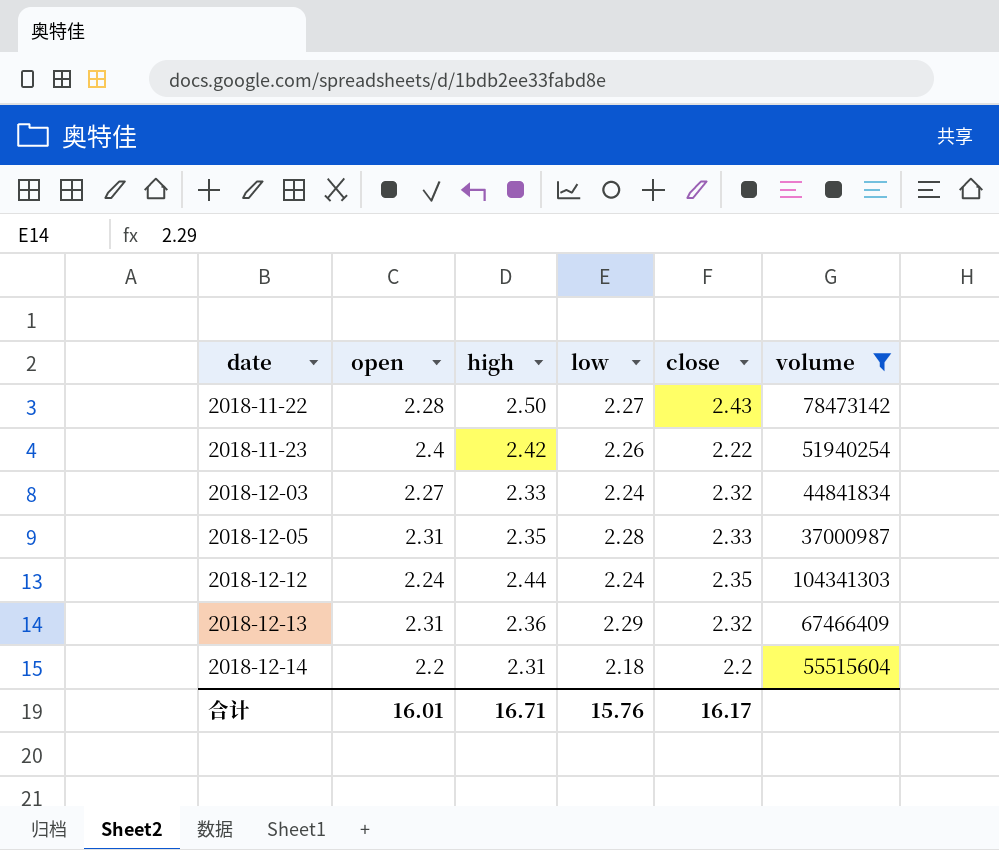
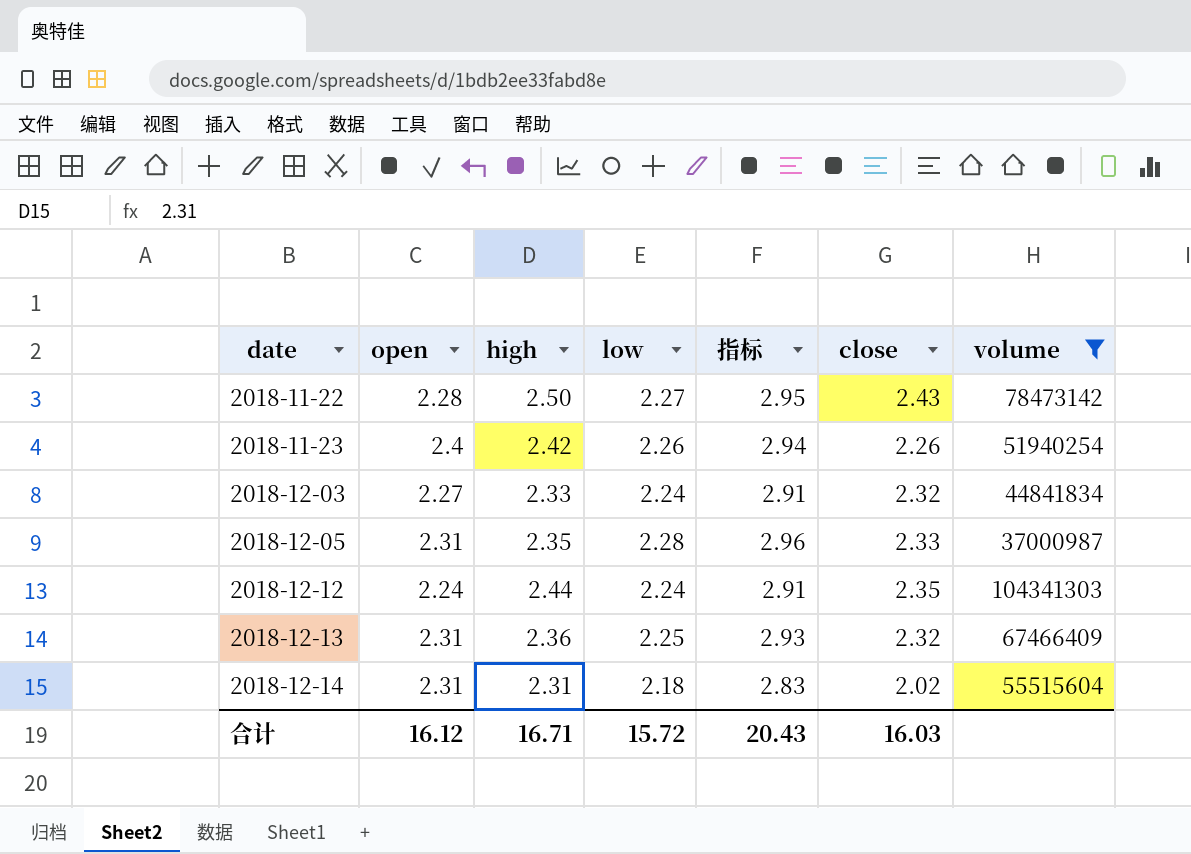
column 指标 | formula: none -> [low] * 1.3
2018-11-23 | close: 2.22 -> 2.26
2018-12-13 | low: 2.29 -> 2.25
2018-12-14 | open: 2.2 -> 2.31
2018-12-14 | close: 2.2 -> 2.02
合计 | open: 16.01 -> 16.12
合计 | low: 15.76 -> 15.72
合计 | close: 16.17 -> 16.03

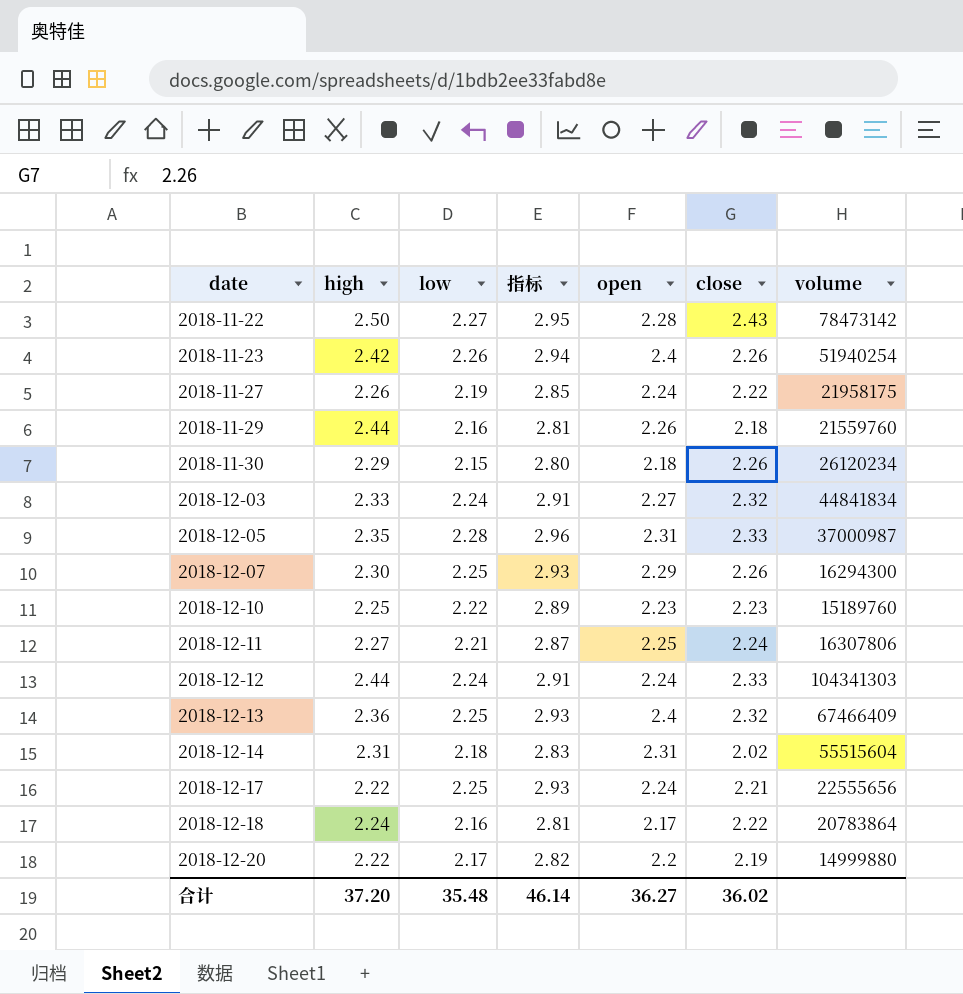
filter: volume >= 37000987 -> none
column open | position: 2 -> 5
2018-12-12 | close: 2.35 -> 2.33
2018-12-13 | open: 2.31 -> 2.4
合计 | high: 16.71 -> 37.20
合计 | low: 15.72 -> 35.48
合计 | 指标: 20.43 -> 46.14
合计 | open: 16.12 -> 36.27
合计 | close: 16.03 -> 36.02

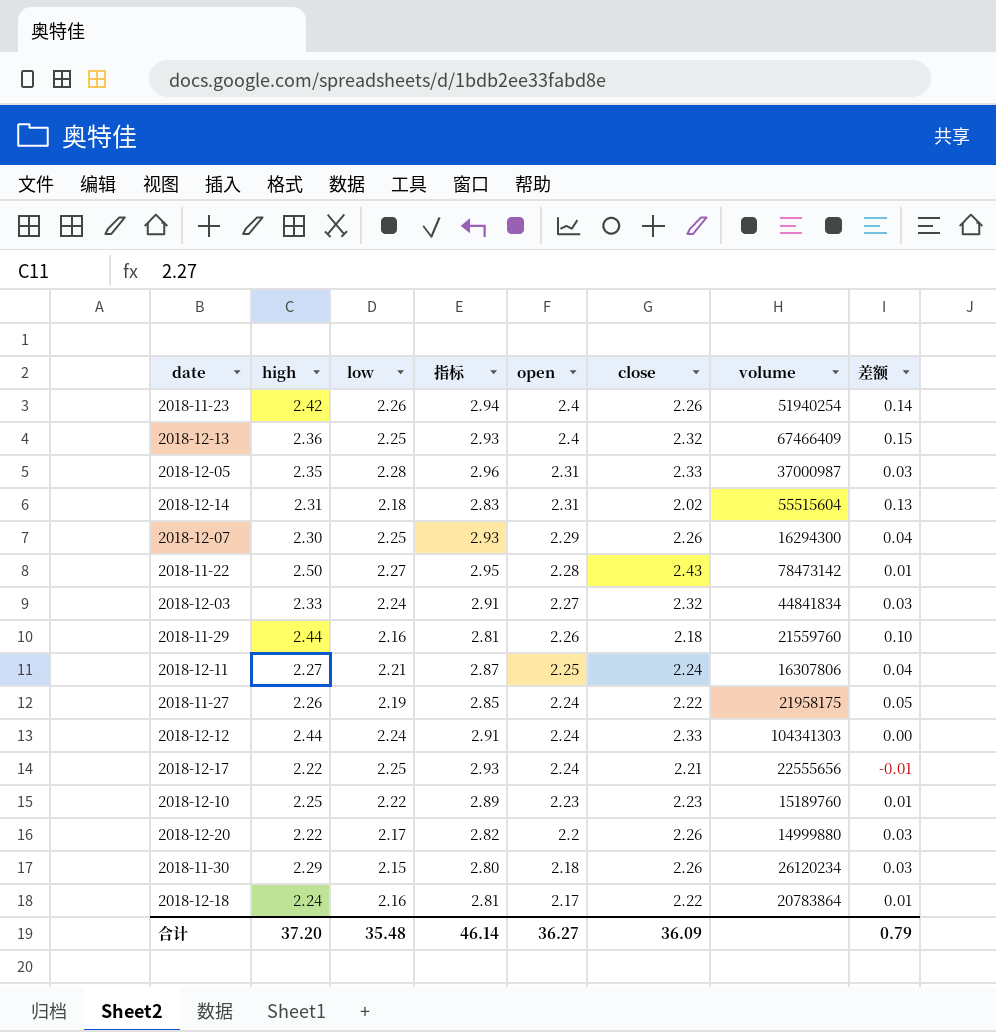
row order: date ascending -> open descending
column 差额 | formula: none -> [open] - [low]
2018-12-20 | close: 2.19 -> 2.26
合计 | close: 36.02 -> 36.09

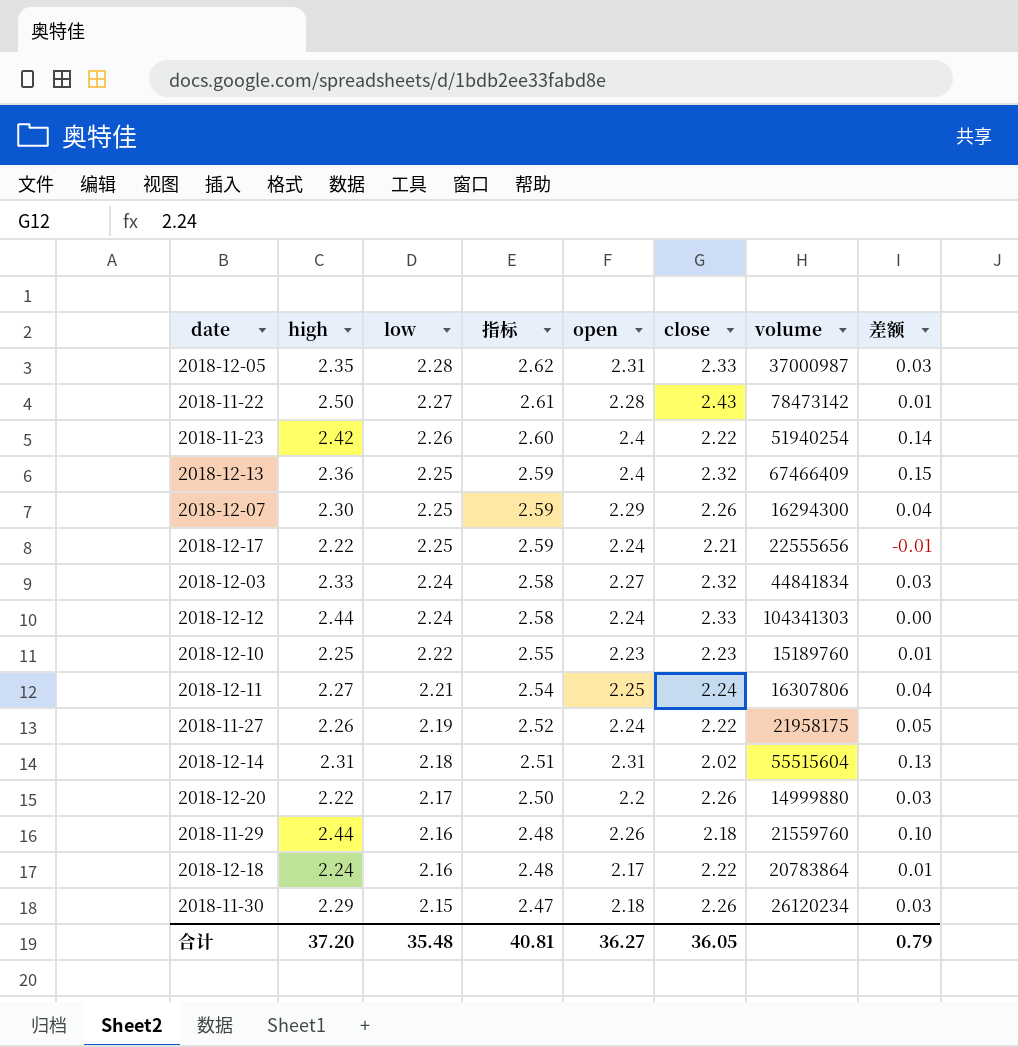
row order: open descending -> low descending
column 指标 | formula: [low] * 1.3 -> [low] * 1.15
2018-11-23 | close: 2.26 -> 2.22
合计 | 指标: 46.14 -> 40.81
合计 | close: 36.09 -> 36.05

